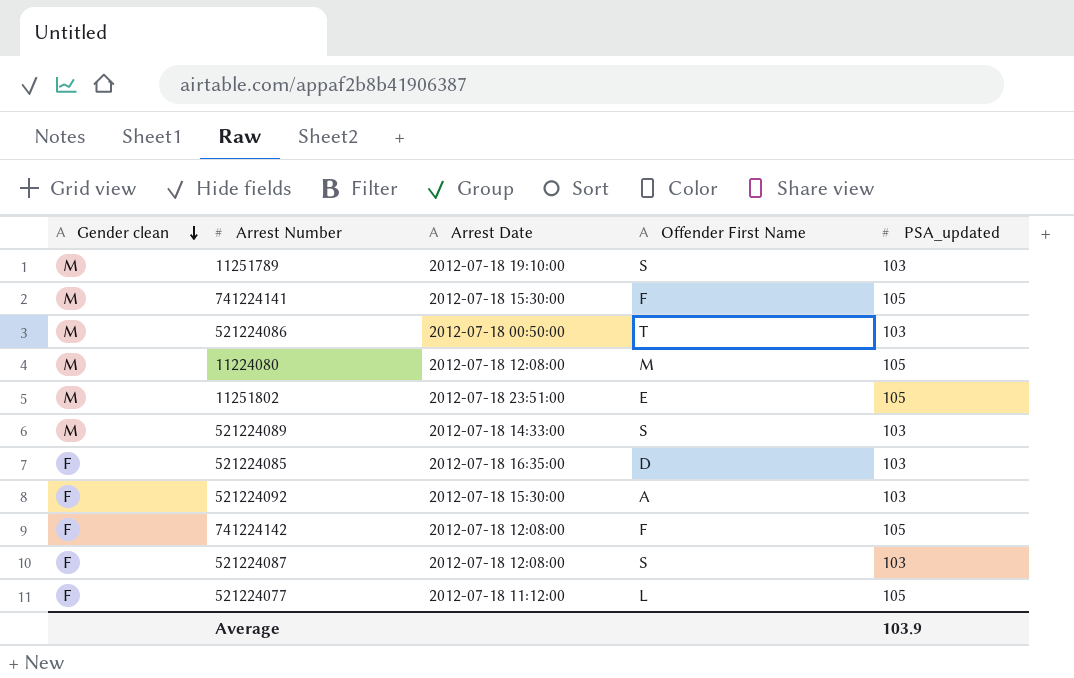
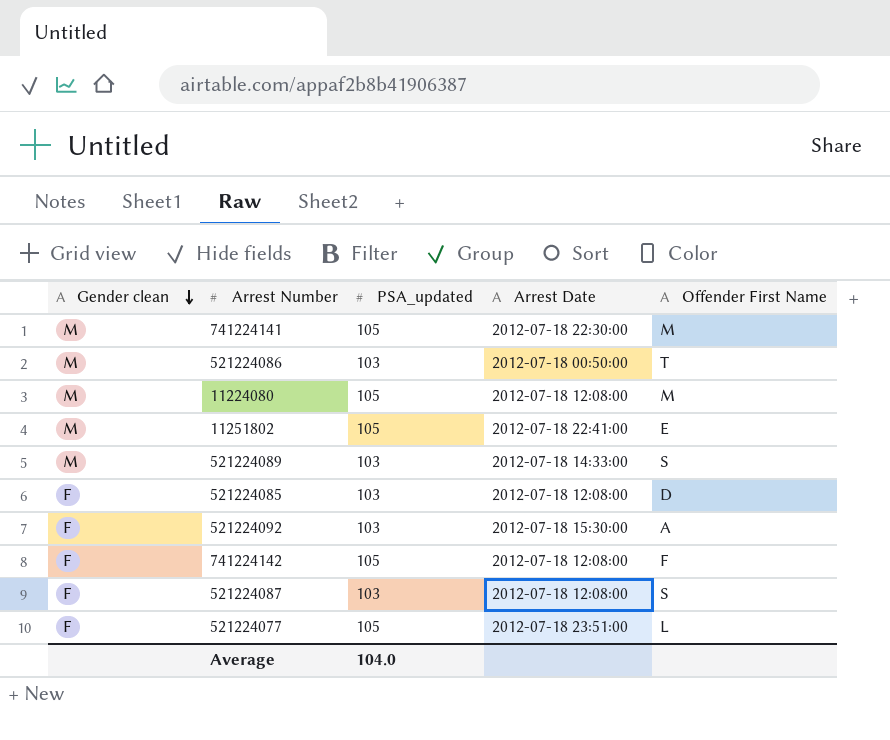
column PSA_updated | position: 5 -> 3
row 11251789: M | 2012-07-18 19:10:00 | S | 103 -> none
741224141 | Arrest Date: 2012-07-18 15:30:00 -> 2012-07-18 22:30:00
741224141 | Offender First Name: F -> M
11251802 | Arrest Date: 2012-07-18 23:51:00 -> 2012-07-18 22:41:00
521224085 | Arrest Date: 2012-07-18 16:35:00 -> 2012-07-18 12:08:00
521224077 | Arrest Date: 2012-07-18 11:12:00 -> 2012-07-18 23:51:00
Average | PSA_updated: 103.9 -> 104.0

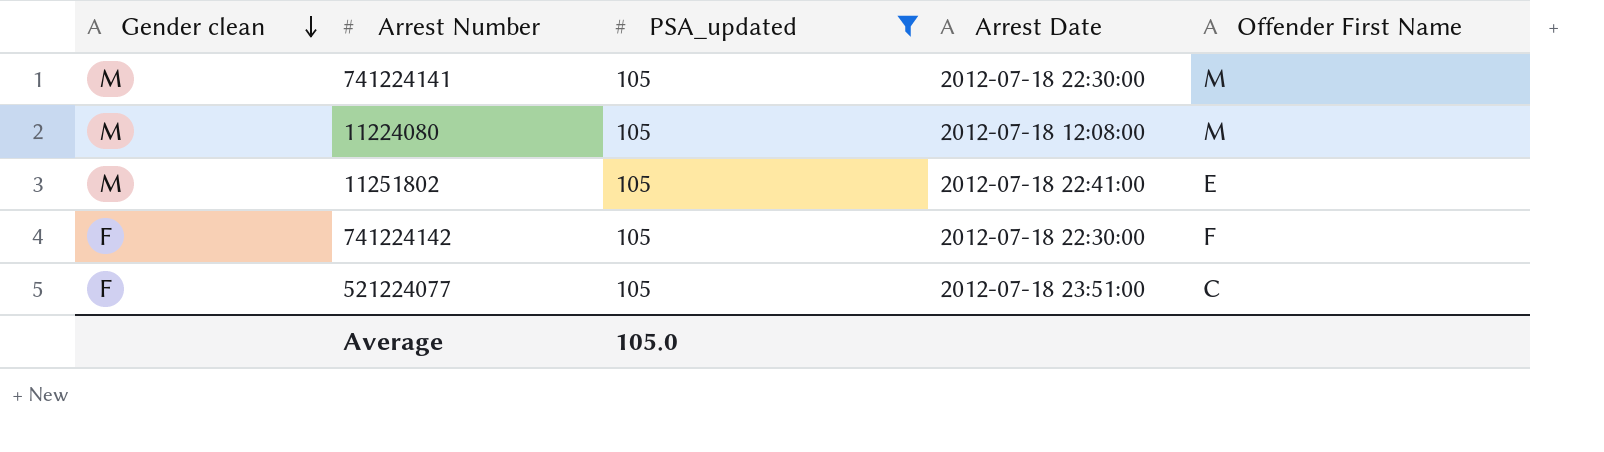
filter: none -> PSA_updated = 105
741224142 | Arrest Date: 2012-07-18 12:08:00 -> 2012-07-18 22:30:00
521224077 | Offender First Name: L -> C
Average | PSA_updated: 104.0 -> 105.0

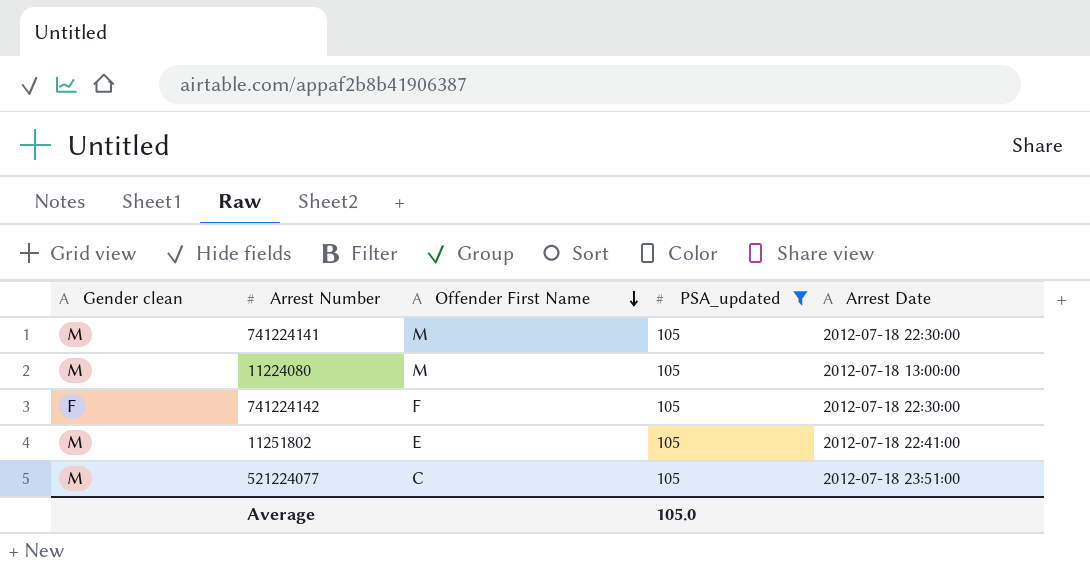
row order: Gender clean descending -> Offender First Name descending
column Offender First Name | position: 5 -> 3
11224080 | Arrest Date: 2012-07-18 12:08:00 -> 2012-07-18 13:00:00
521224077 | Gender clean: F -> M

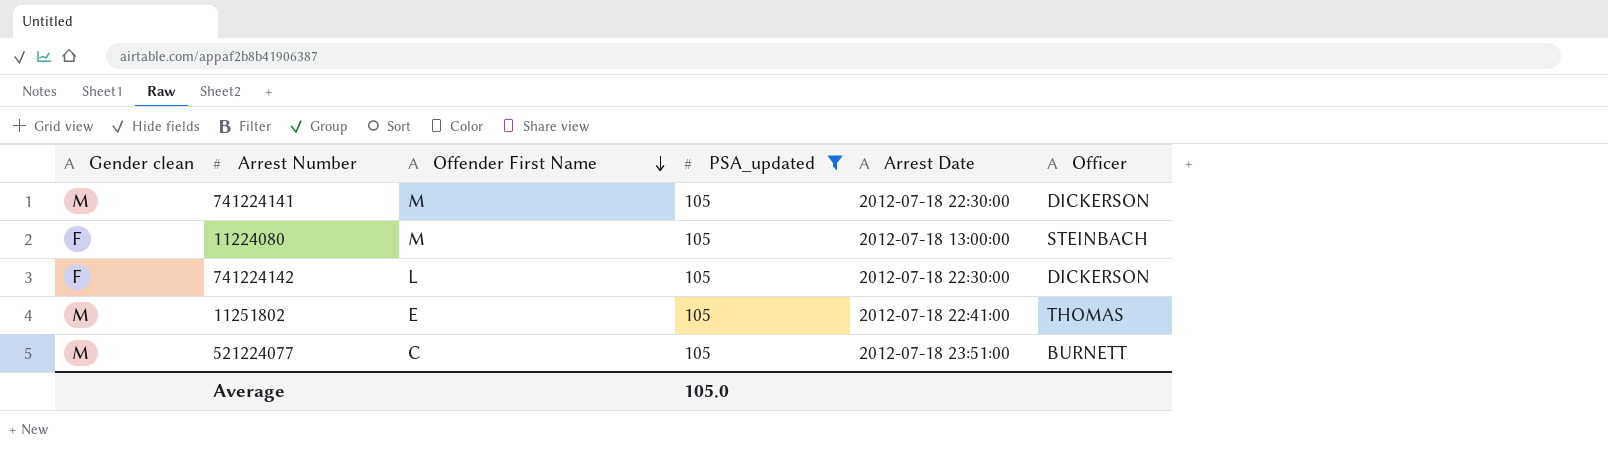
column Officer | position: none -> 6
11224080 | Gender clean: M -> F
741224142 | Offender First Name: F -> L

